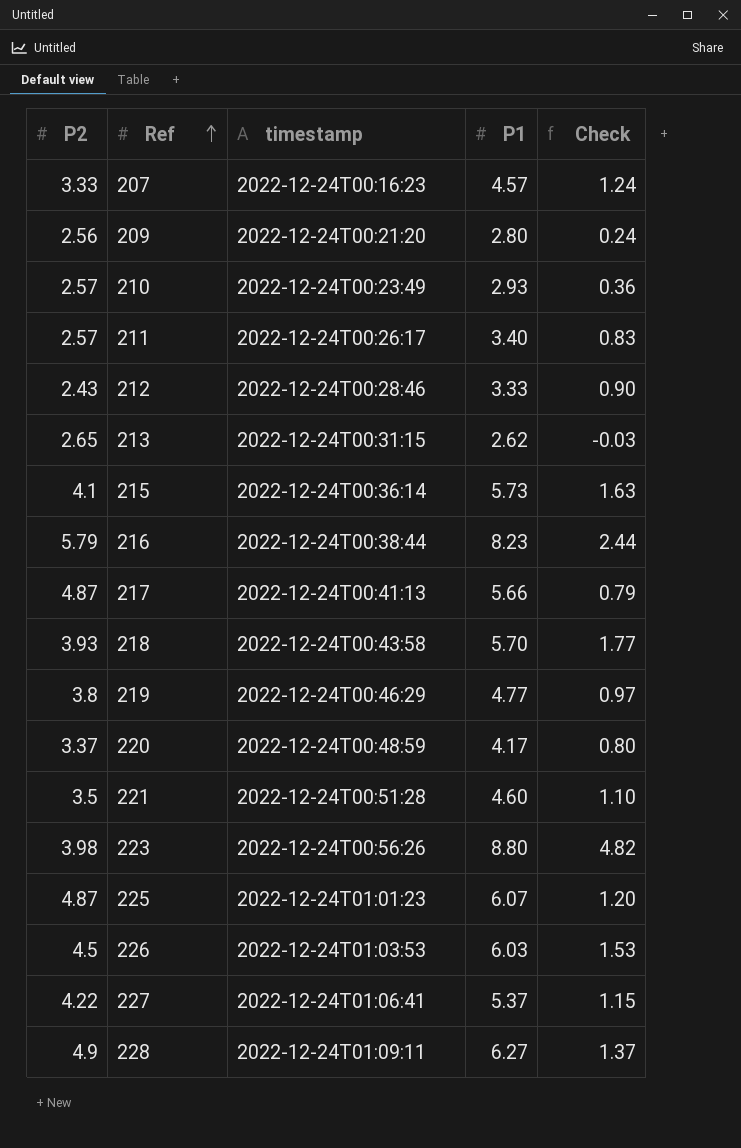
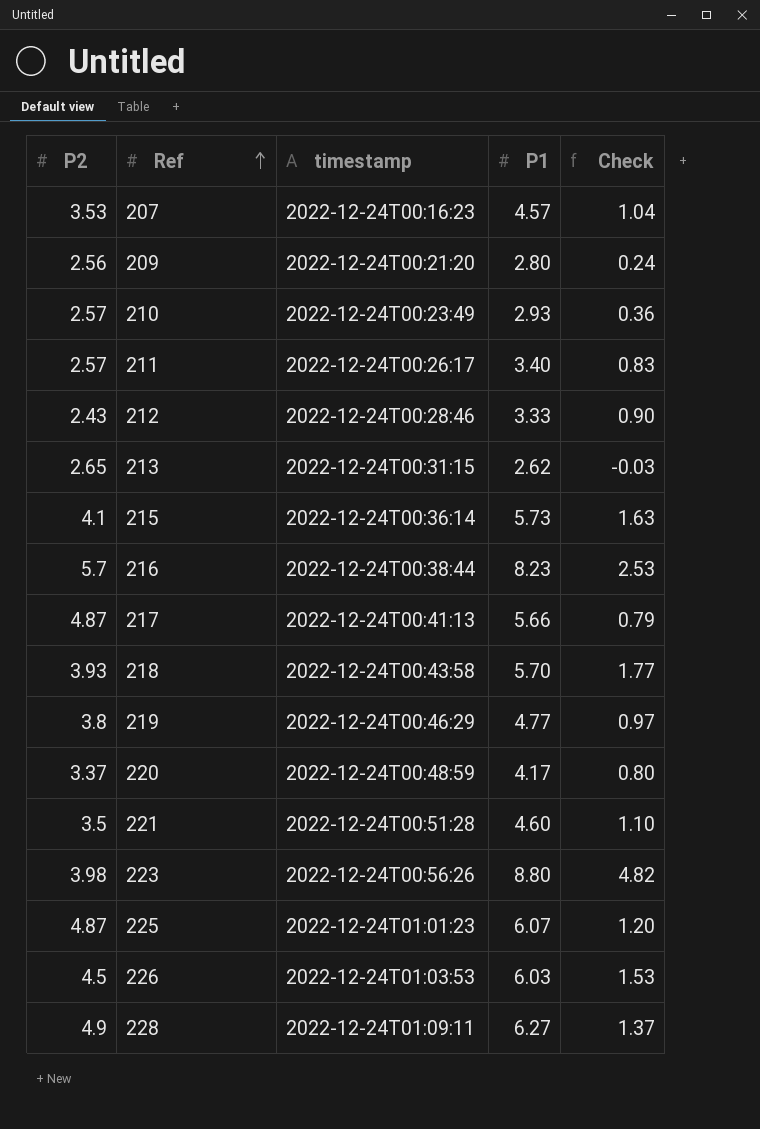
row 227: 4.22 | 2022-12-24T01:06:41 | 5.37 | 1.15 -> none
207 | P2: 3.33 -> 3.53
207 | Check: 1.24 -> 1.04
216 | P2: 5.79 -> 5.7
216 | Check: 2.44 -> 2.53

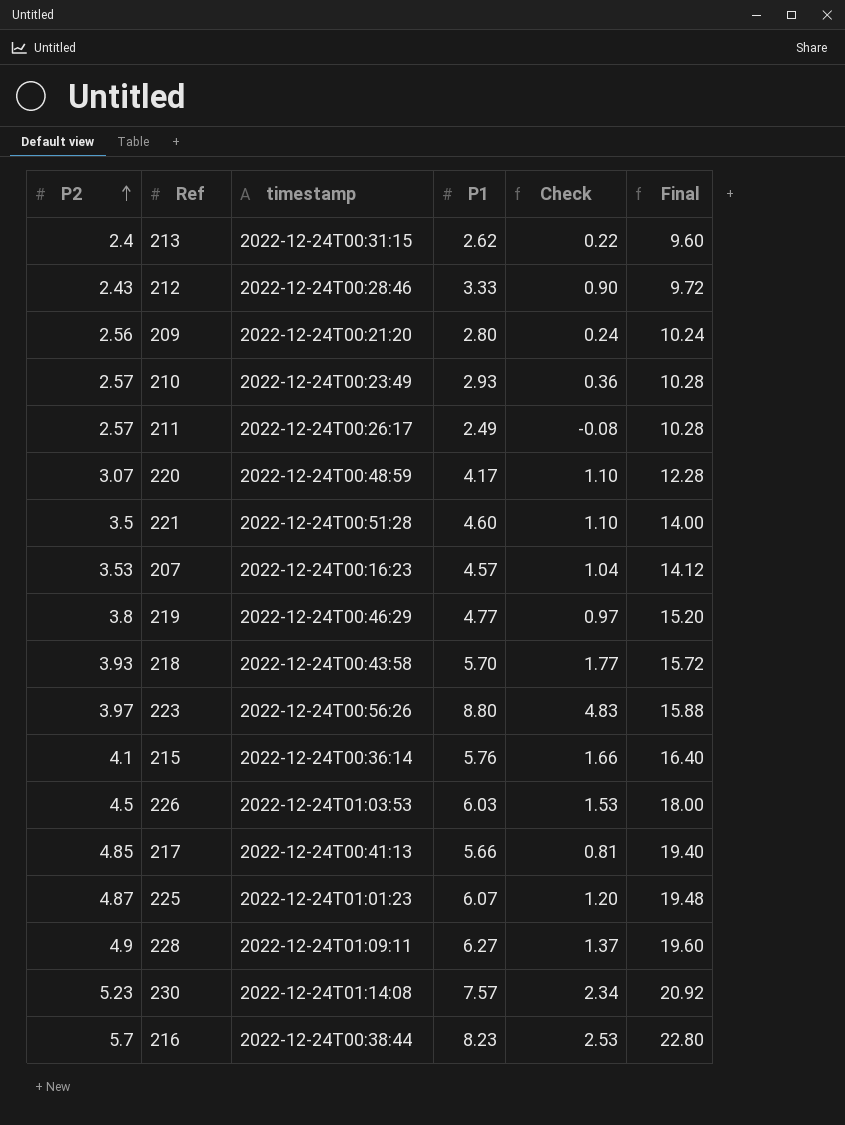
row order: Ref ascending -> P2 ascending
column Final | formula: none -> [P2] * 4
213 | P2: 2.65 -> 2.4
213 | Check: -0.03 -> 0.22
211 | P1: 3.40 -> 2.49
211 | Check: 0.83 -> -0.08
220 | P2: 3.37 -> 3.07
220 | Check: 0.80 -> 1.10
223 | P2: 3.98 -> 3.97
223 | Check: 4.82 -> 4.83
215 | P1: 5.73 -> 5.76
215 | Check: 1.63 -> 1.66
217 | P2: 4.87 -> 4.85
217 | Check: 0.79 -> 0.81
row 230: none -> 5.23 | 2022-12-24T01:14:08 | 7.57 | 2.34 | 20.92

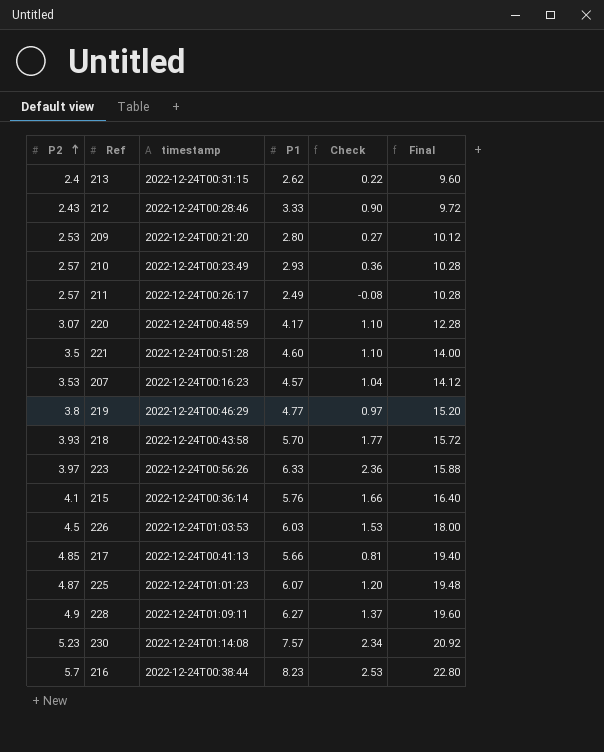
209 | P2: 2.56 -> 2.53
209 | Check: 0.24 -> 0.27
209 | Final: 10.24 -> 10.12
223 | P1: 8.80 -> 6.33
223 | Check: 4.83 -> 2.36

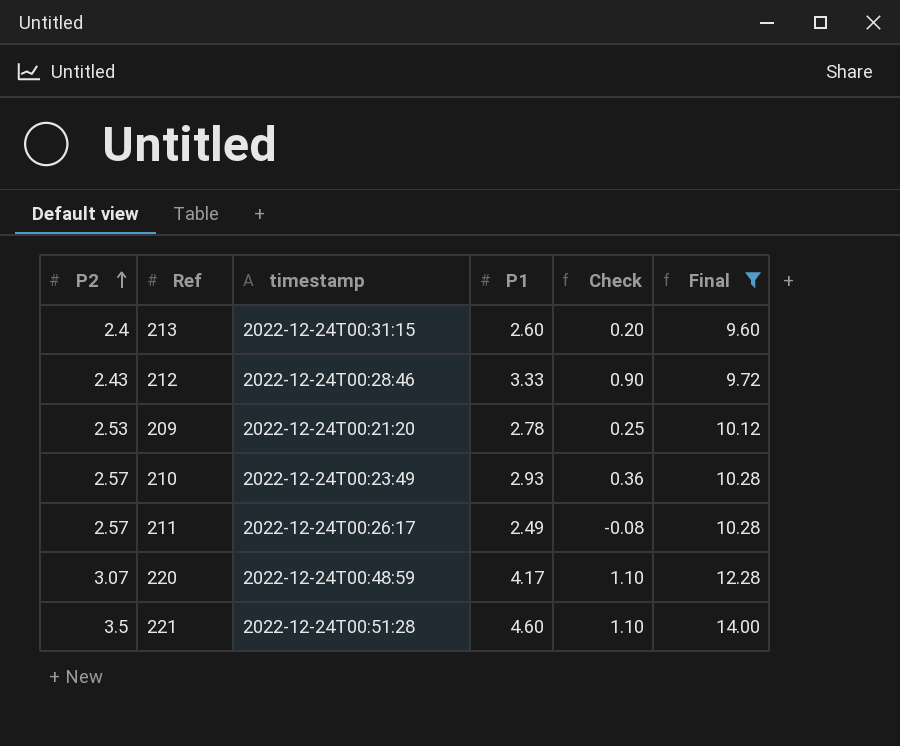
filter: none -> Final <= 14.00
213 | P1: 2.62 -> 2.60
213 | Check: 0.22 -> 0.20
209 | P1: 2.80 -> 2.78
209 | Check: 0.27 -> 0.25

